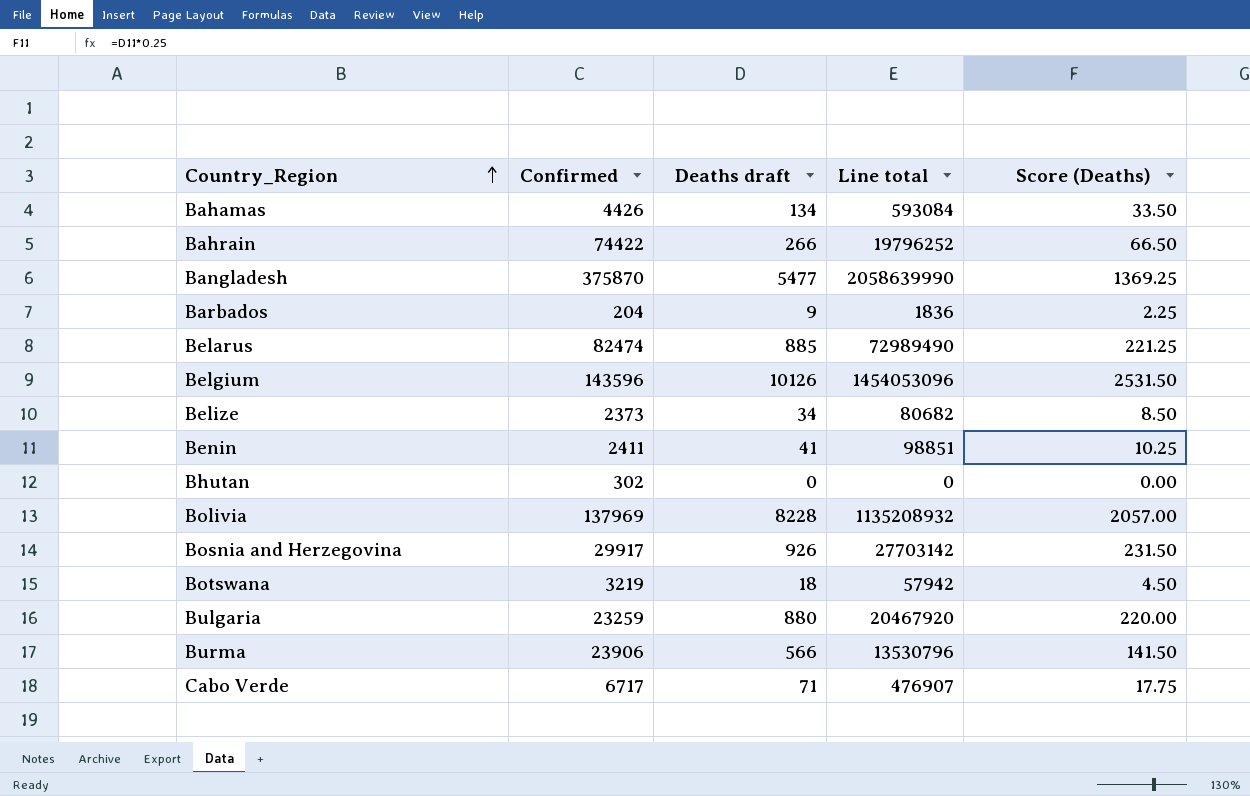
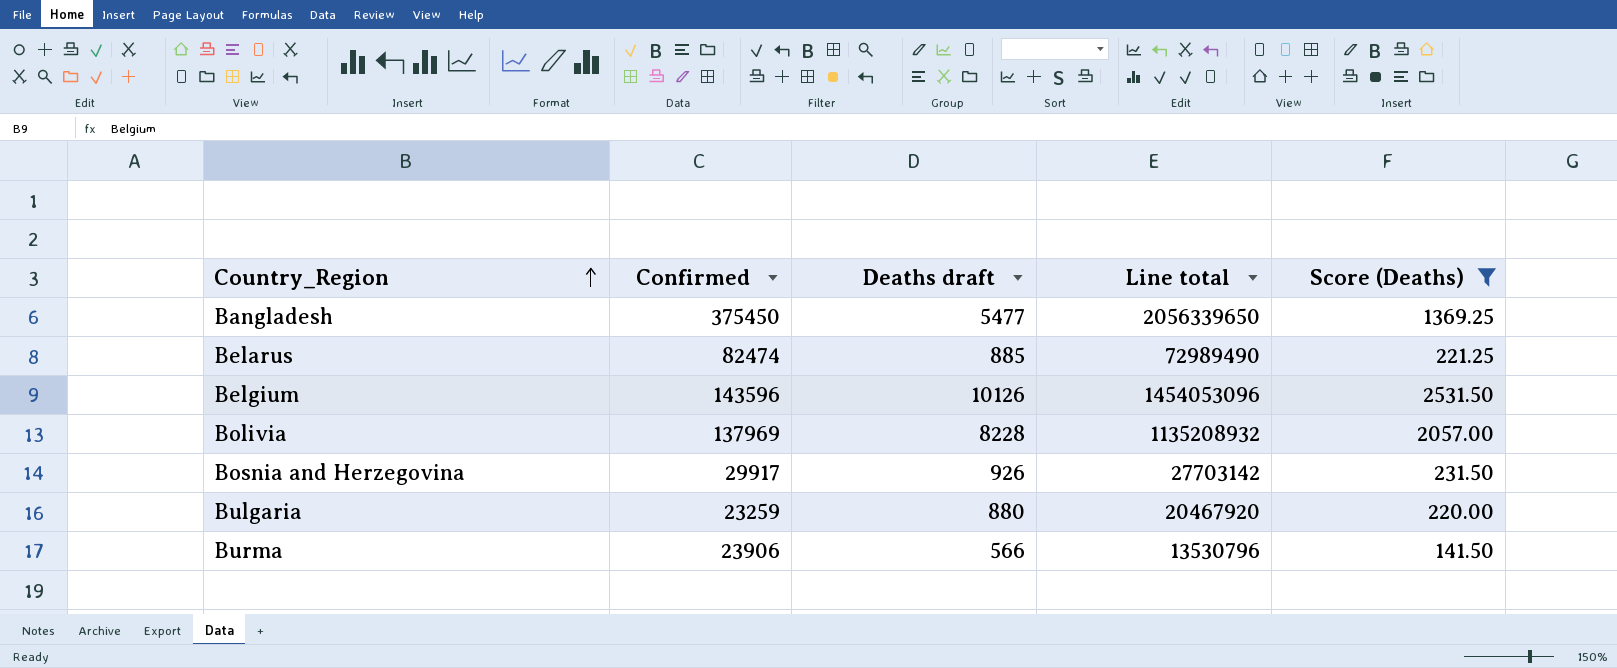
filter: none -> Score (Deaths) >= 141.50
Bangladesh | Confirmed: 375870 -> 375450
Bangladesh | Line total: 2058639990 -> 2056339650

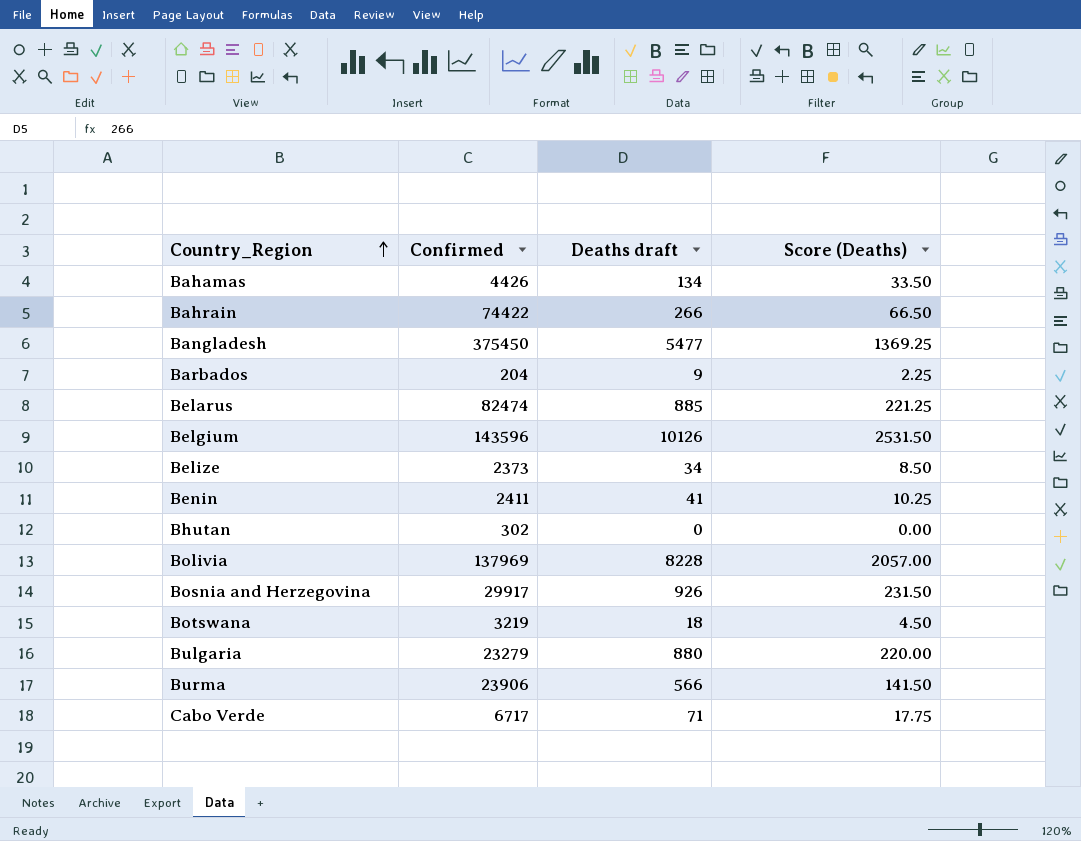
filter: Score (Deaths) >= 141.50 -> none
column Line total | formula: [Confirmed] * [Deaths draft] -> none
Bulgaria | Confirmed: 23259 -> 23279

